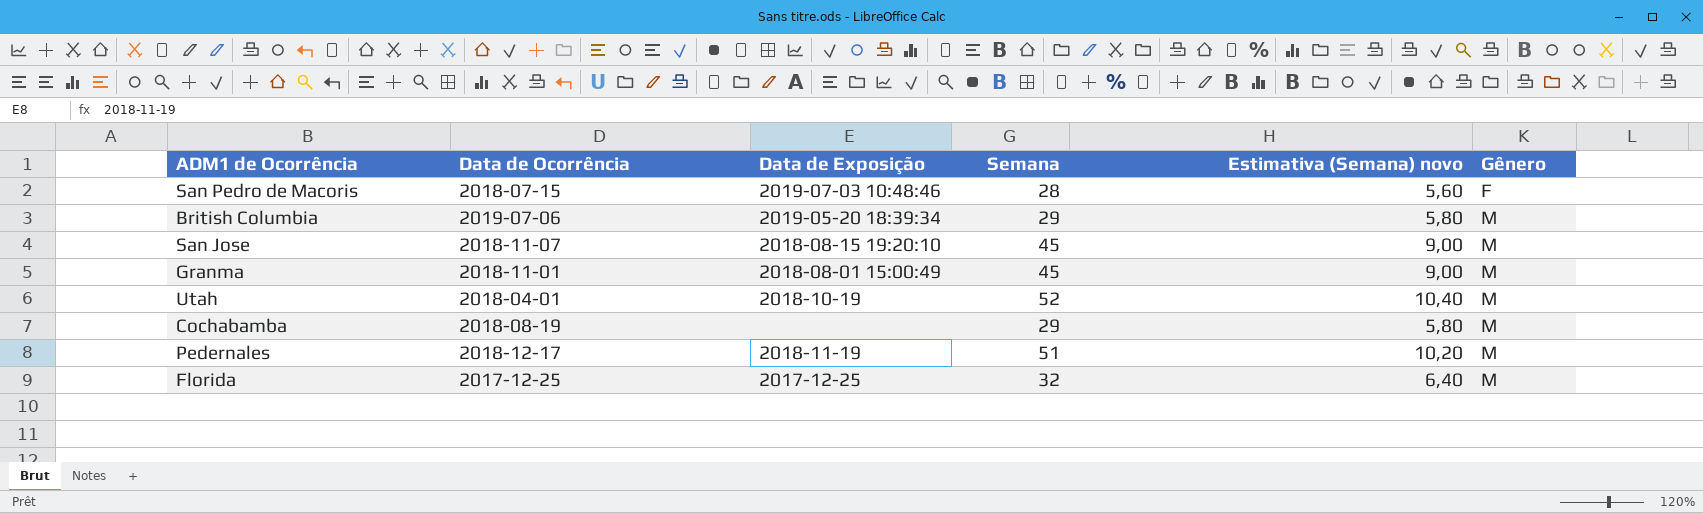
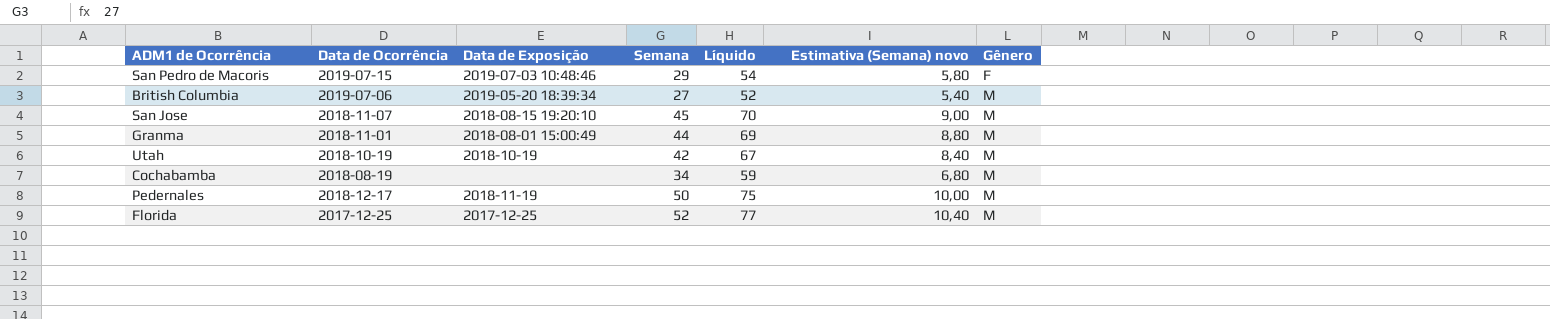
column Líquido | formula: none -> [Semana] + 25
San Pedro de Macoris | Data de Ocorrência: 2018-07-15 -> 2019-07-15
San Pedro de Macoris | Semana: 28 -> 29
San Pedro de Macoris | Estimativa (Semana) novo: 5,60 -> 5,80
British Columbia | Semana: 29 -> 27
British Columbia | Estimativa (Semana) novo: 5,80 -> 5,40
Granma | Semana: 45 -> 44
Granma | Estimativa (Semana) novo: 9,00 -> 8,80
Utah | Data de Ocorrência: 2018-04-01 -> 2018-10-19
Utah | Semana: 52 -> 42
Utah | Estimativa (Semana) novo: 10,40 -> 8,40
Cochabamba | Semana: 29 -> 34
Cochabamba | Estimativa (Semana) novo: 5,80 -> 6,80
Pedernales | Semana: 51 -> 50
Pedernales | Estimativa (Semana) novo: 10,20 -> 10,00
Florida | Semana: 32 -> 52
Florida | Estimativa (Semana) novo: 6,40 -> 10,40

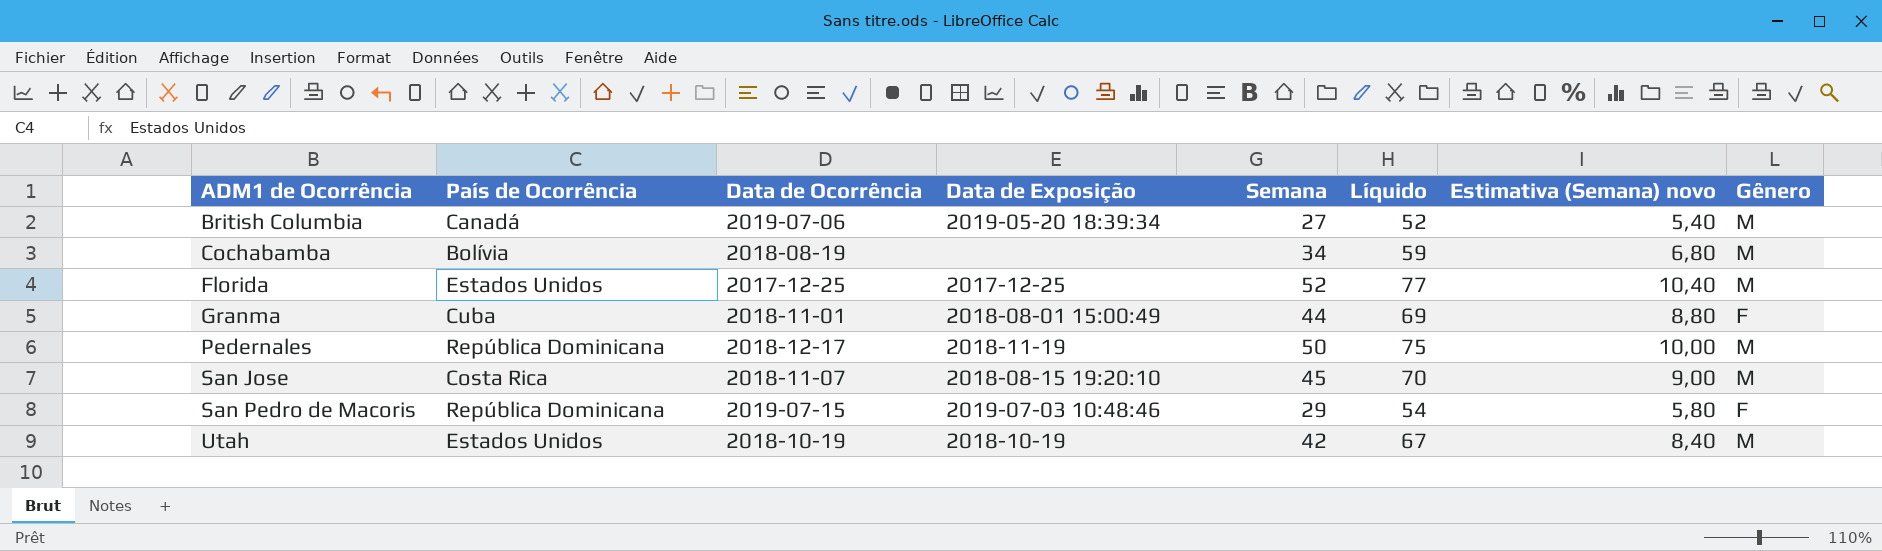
row order: Gênero ascending -> ADM1 de Ocorrência ascending
column País de Ocorrência | position: none -> 2
Granma | Gênero: M -> F

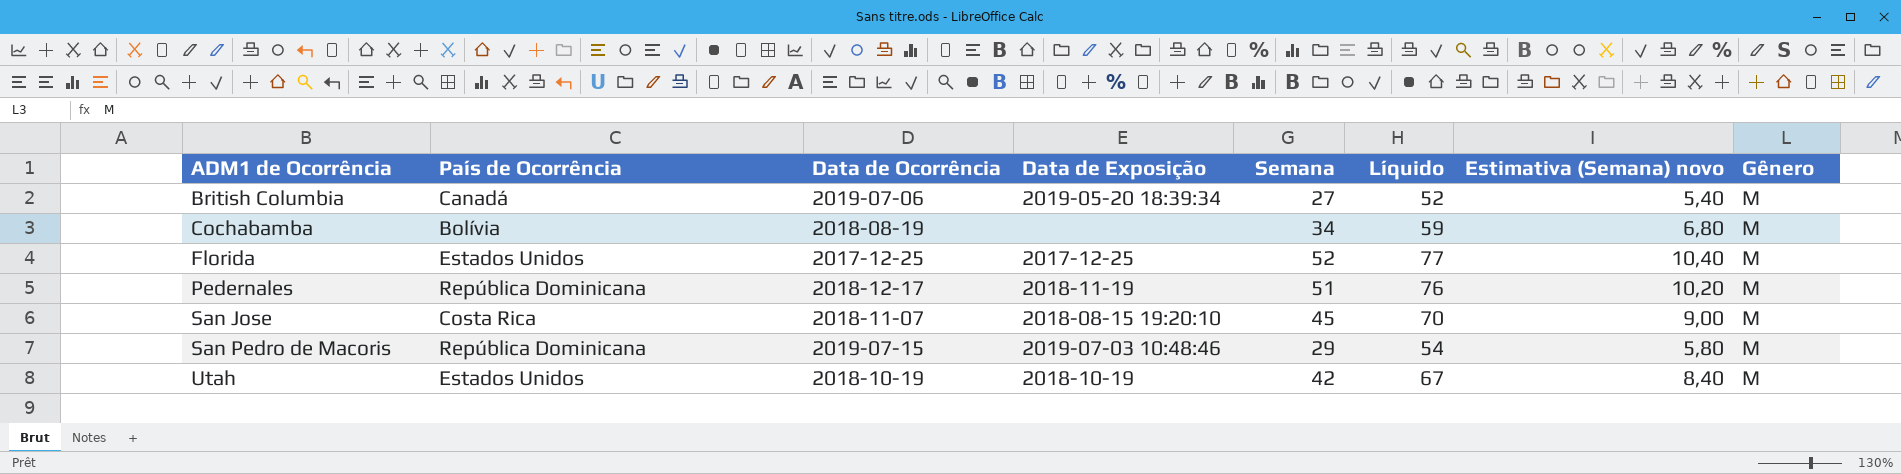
row Granma: Cuba | 2018-11-01 | 2018-08-01 15:00:49 | 44 | 69 | 8,80 | F -> none
Pedernales | Semana: 50 -> 51
Pedernales | Líquido: 75 -> 76
Pedernales | Estimativa (Semana) novo: 10,00 -> 10,20
San Pedro de Macoris | Gênero: F -> M

